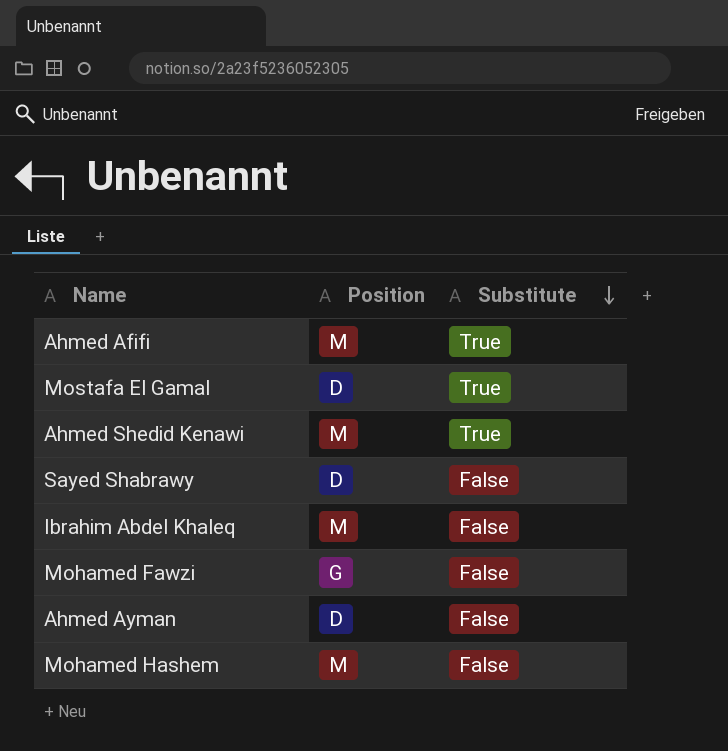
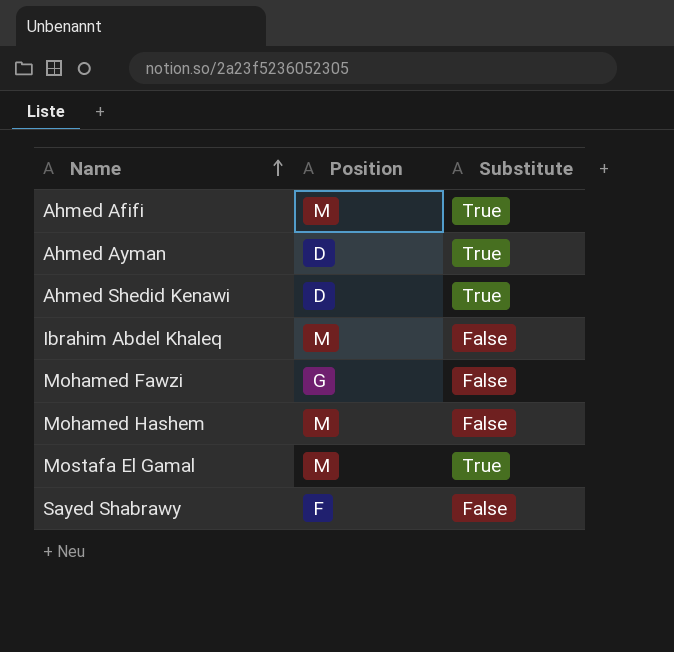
row order: Substitute descending -> Name ascending
Ahmed Ayman | Substitute: False -> True
Ahmed Shedid Kenawi | Position: M -> D
Mostafa El Gamal | Position: D -> M
Sayed Shabrawy | Position: D -> F

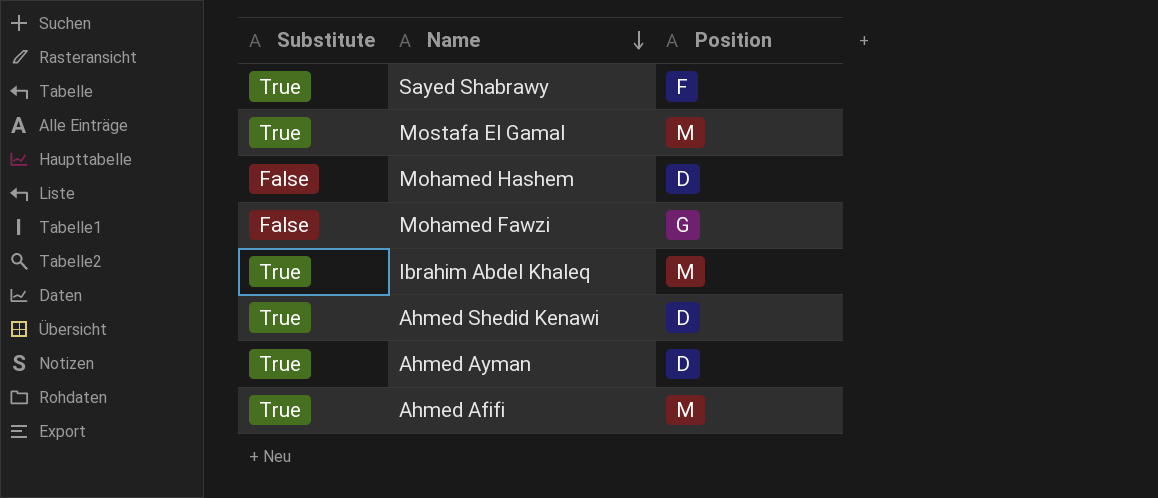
row order: Name ascending -> Name descending
column Substitute | position: 3 -> 1
Sayed Shabrawy | Substitute: False -> True
Mohamed Hashem | Position: M -> D
Ibrahim Abdel Khaleq | Substitute: False -> True

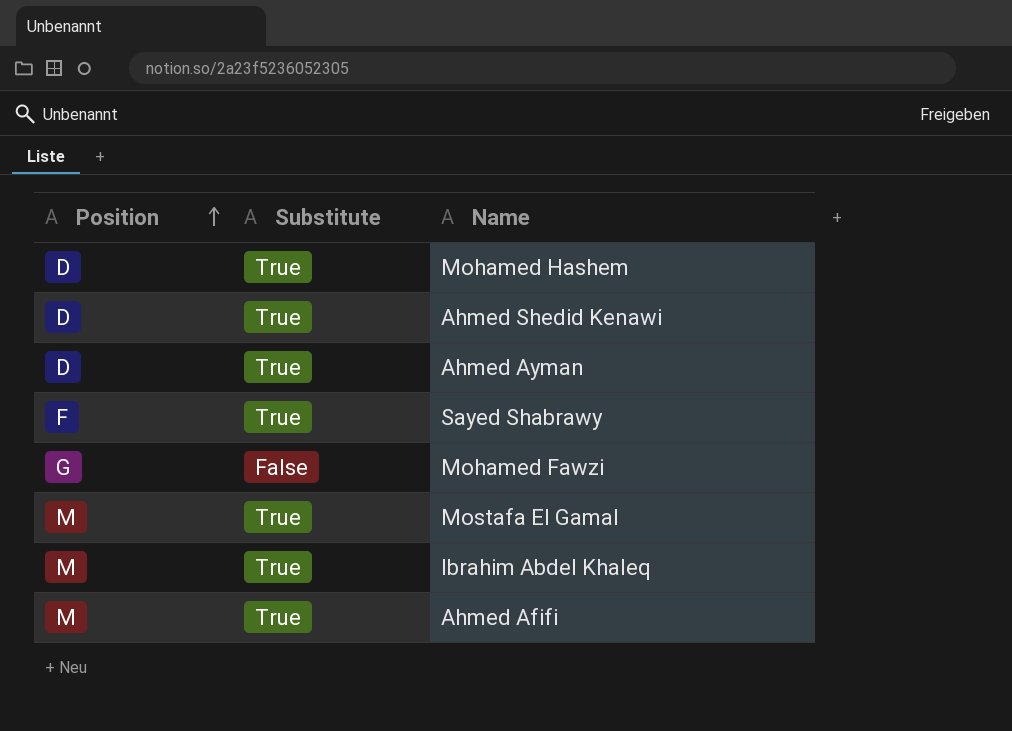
row order: Name descending -> Position ascending
column Position | position: 3 -> 1
Mohamed Hashem | Substitute: False -> True

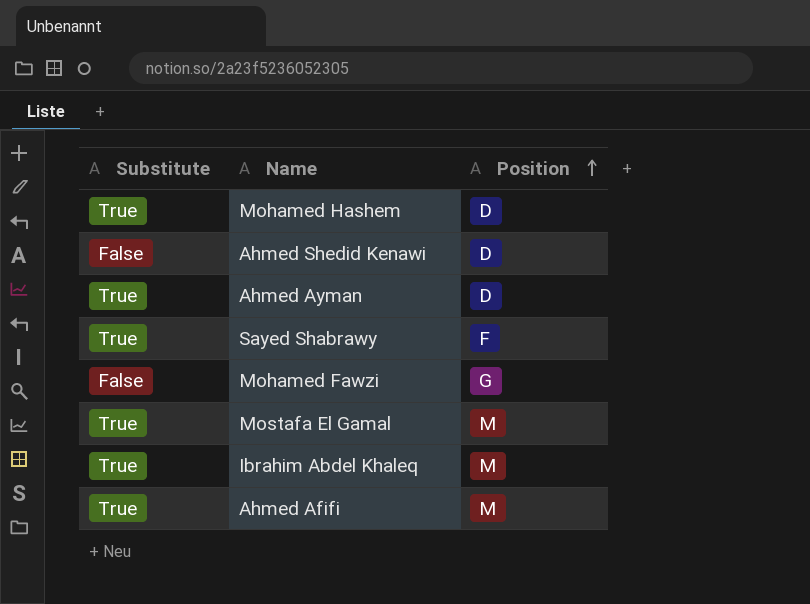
column Position | position: 1 -> 3
Ahmed Shedid Kenawi | Substitute: True -> False

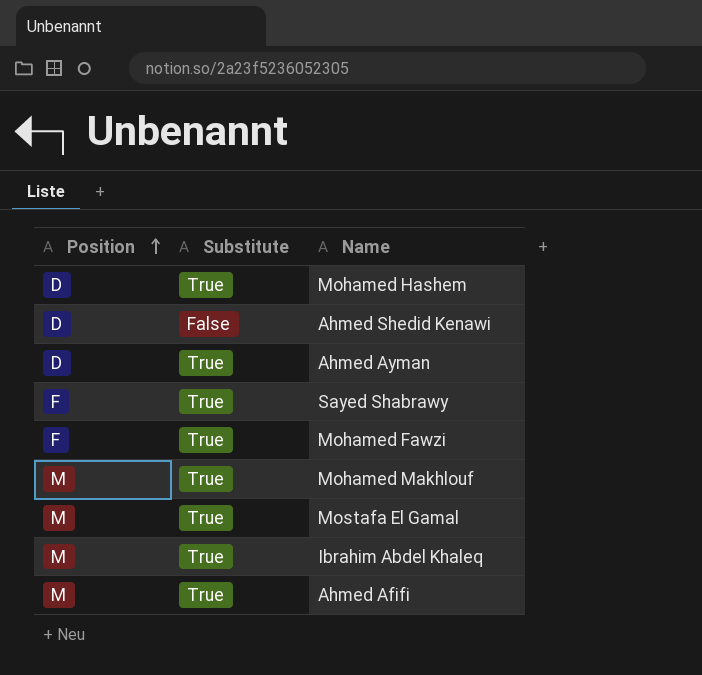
column Position | position: 3 -> 1
Mohamed Fawzi | Position: G -> F
Mohamed Fawzi | Substitute: False -> True
row Mohamed Makhlouf: none -> M | True

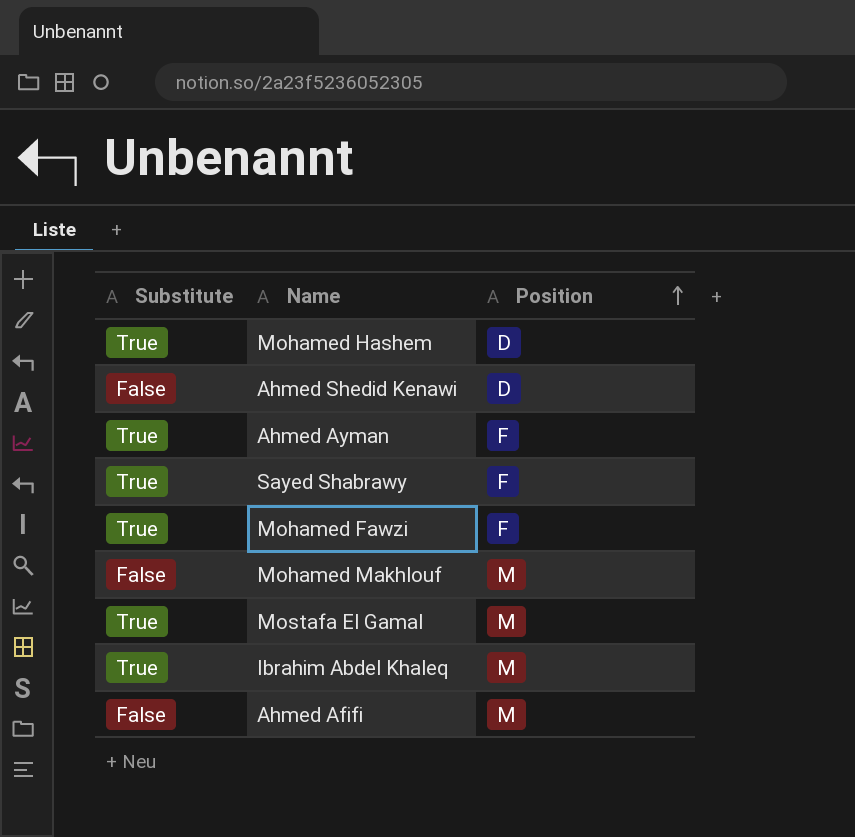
column Position | position: 1 -> 3
Ahmed Ayman | Position: D -> F
Mohamed Makhlouf | Substitute: True -> False
Ahmed Afifi | Substitute: True -> False

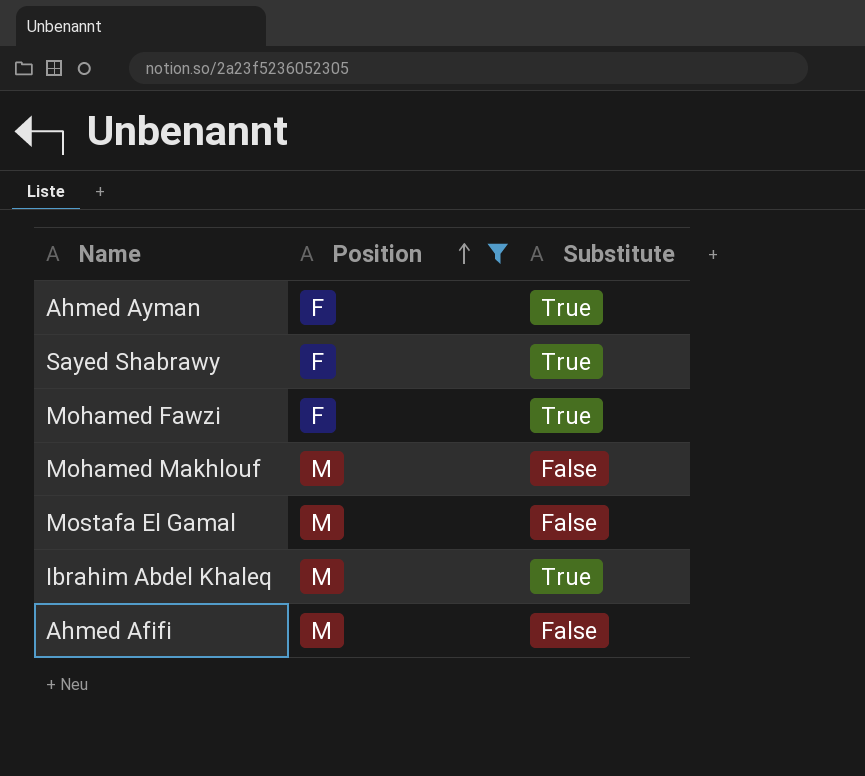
filter: none -> Position != D
column Substitute | position: 1 -> 3
Mostafa El Gamal | Substitute: True -> False

